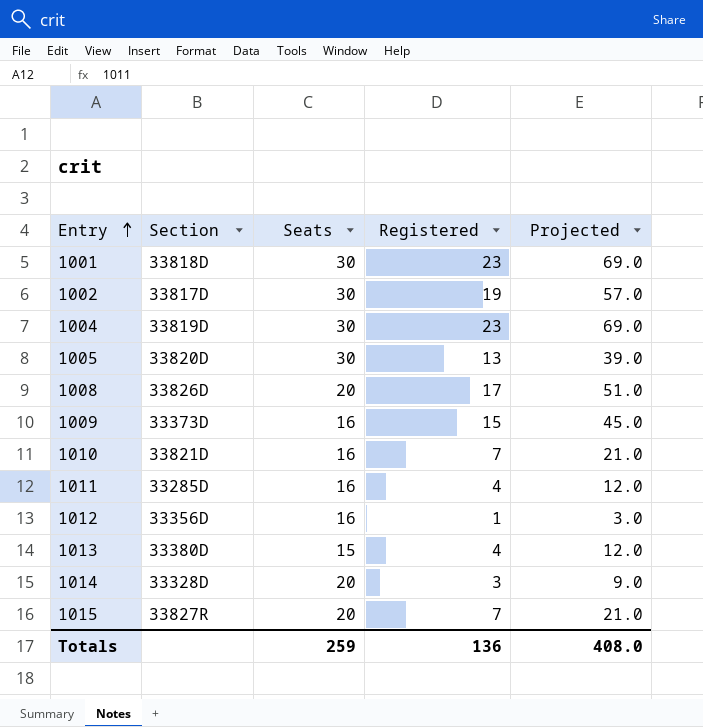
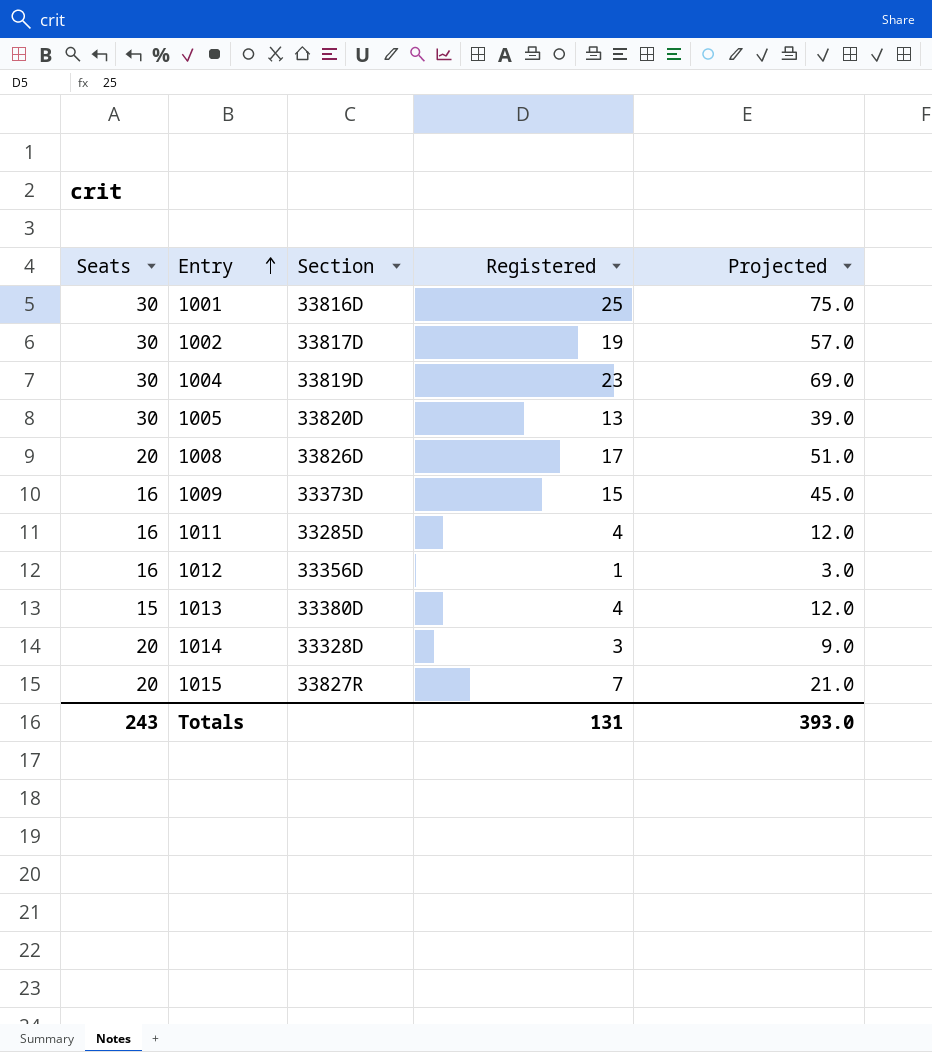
column Seats | position: 3 -> 1
row 1010: 33821D | 16 | 7 | 21.0 -> none
1001 | Section: 33818D -> 33816D
1001 | Registered: 23 -> 25
1001 | Projected: 69.0 -> 75.0
Totals | Seats: 259 -> 243
Totals | Registered: 136 -> 131
Totals | Projected: 408.0 -> 393.0

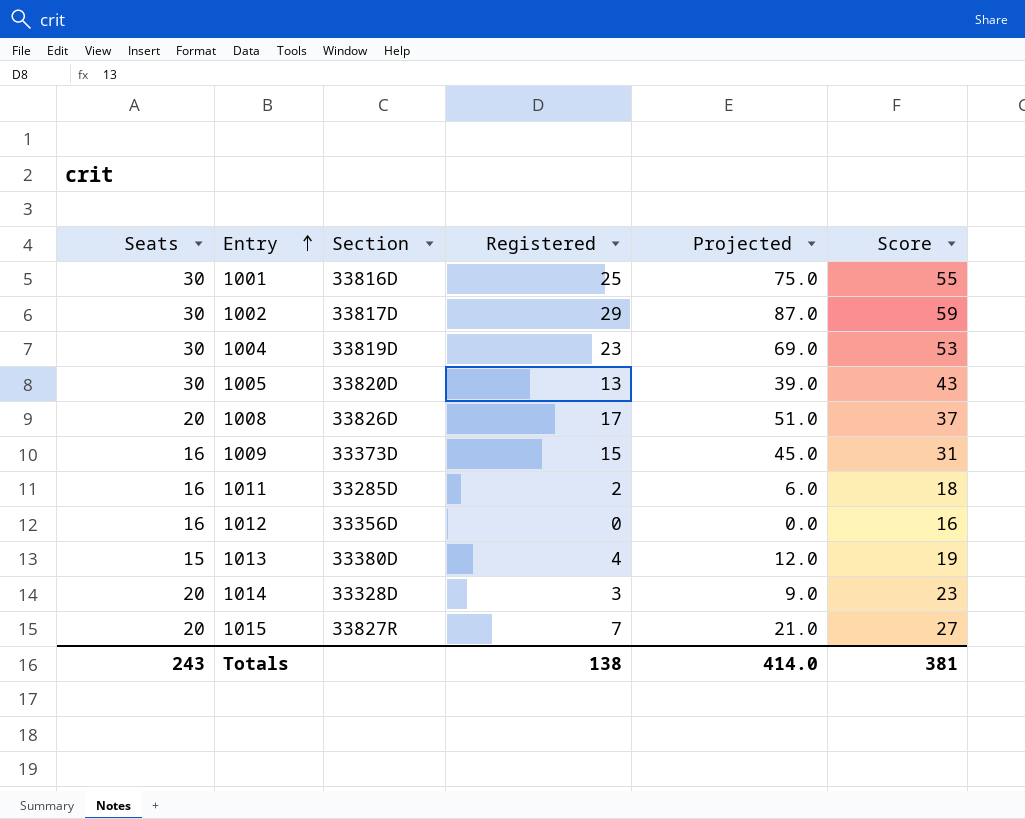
column Score | formula: none -> [Seats] + [Registered]
1002 | Registered: 19 -> 29
1002 | Projected: 57.0 -> 87.0
1011 | Registered: 4 -> 2
1011 | Projected: 12.0 -> 6.0
1012 | Registered: 1 -> 0
1012 | Projected: 3.0 -> 0.0
Totals | Registered: 131 -> 138
Totals | Projected: 393.0 -> 414.0

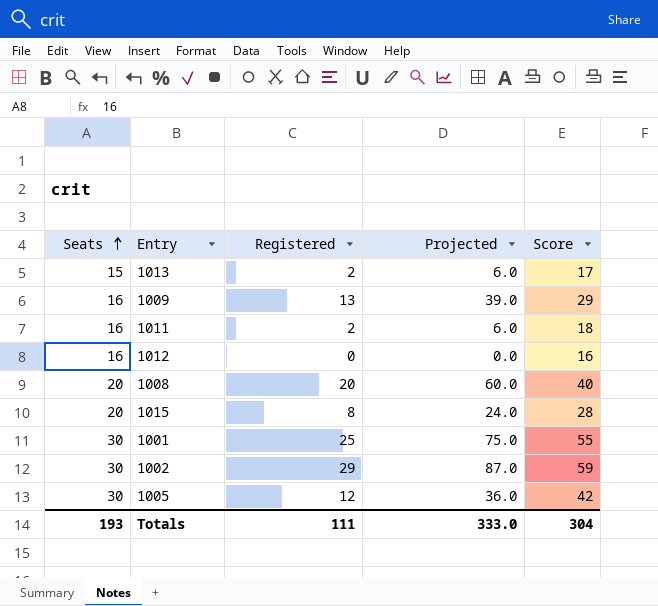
row order: Entry ascending -> Seats ascending
column Section | position: 3 -> none
row 1004: 30 | 33819D | 23 | 69.0 | 53 -> none
row 1014: 20 | 33328D | 3 | 9.0 | 23 -> none
1013 | Registered: 4 -> 2
1013 | Projected: 12.0 -> 6.0
1013 | Score: 19 -> 17
1009 | Registered: 15 -> 13
1009 | Projected: 45.0 -> 39.0
1009 | Score: 31 -> 29
1008 | Registered: 17 -> 20
1008 | Projected: 51.0 -> 60.0
1008 | Score: 37 -> 40
1015 | Registered: 7 -> 8
1015 | Projected: 21.0 -> 24.0
1015 | Score: 27 -> 28
1005 | Registered: 13 -> 12
1005 | Projected: 39.0 -> 36.0
1005 | Score: 43 -> 42
Totals | Seats: 243 -> 193
Totals | Registered: 138 -> 111
Totals | Projected: 414.0 -> 333.0
Totals | Score: 381 -> 304

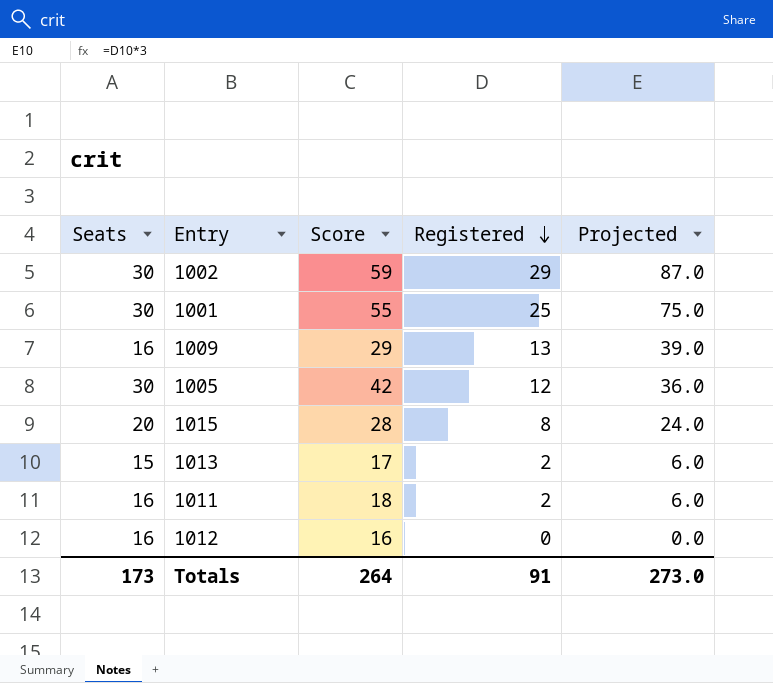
row order: Seats ascending -> Registered descending
column Score | position: 5 -> 3
row 1008: 20 | 20 | 60.0 | 40 -> none
Totals | Seats: 193 -> 173
Totals | Score: 304 -> 264
Totals | Registered: 111 -> 91
Totals | Projected: 333.0 -> 273.0

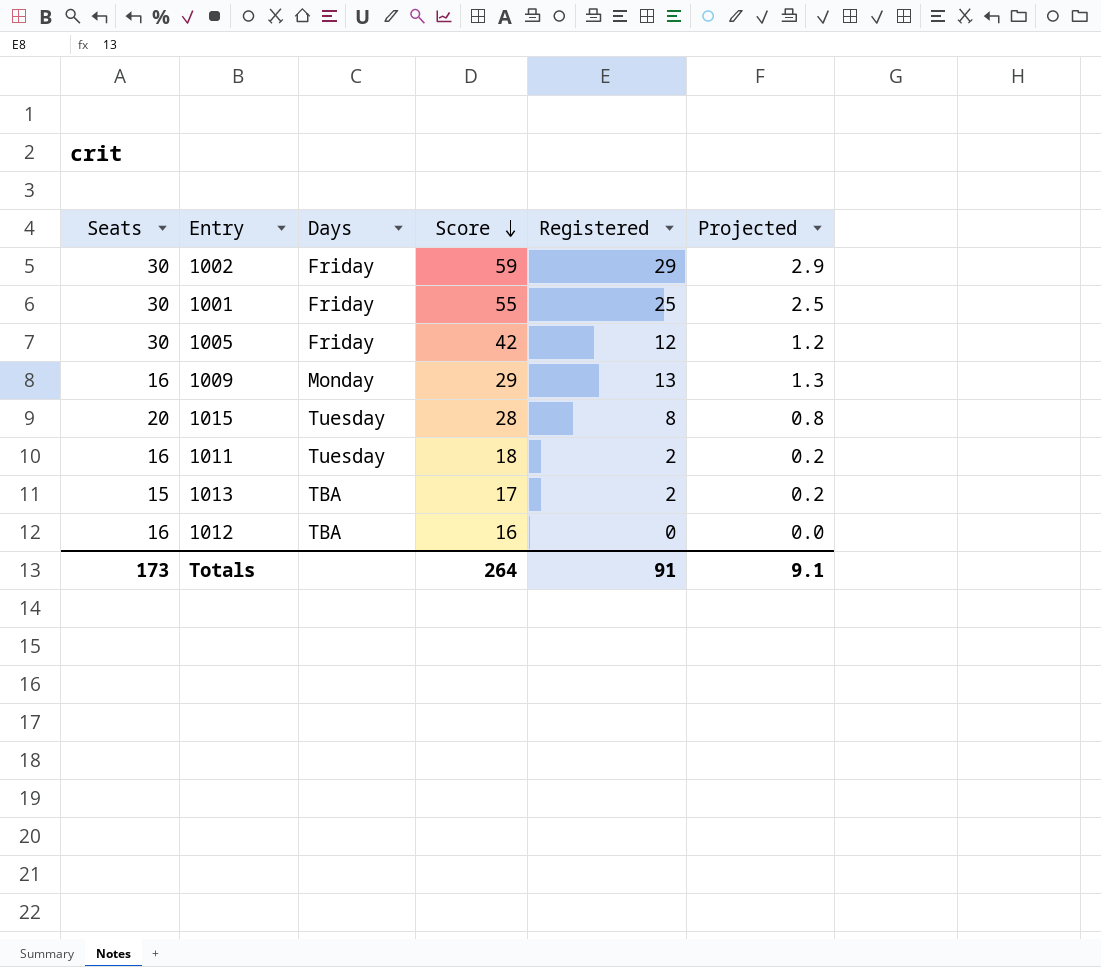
row order: Registered descending -> Score descending
column Days | position: none -> 3
column Projected | formula: [Registered] * 3 -> [Registered] * 0.1
Totals | Projected: 273.0 -> 9.1

